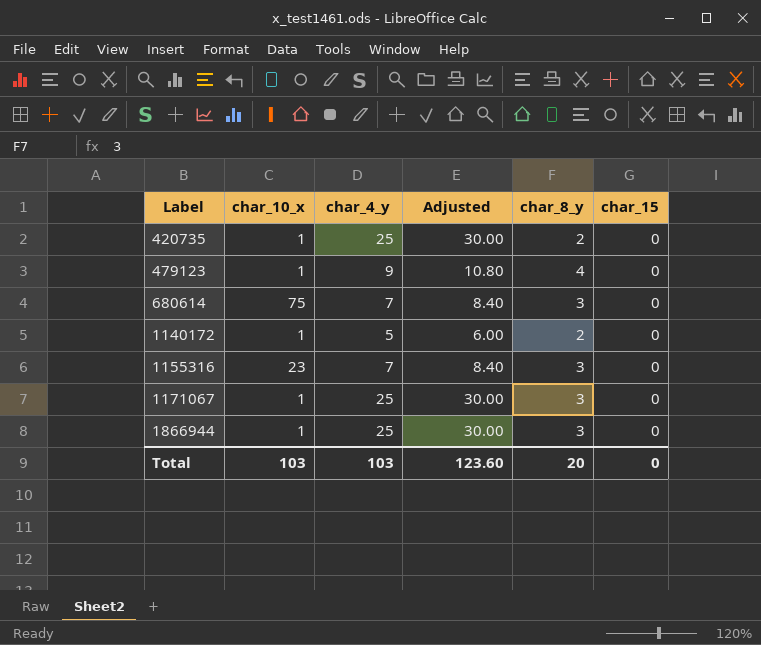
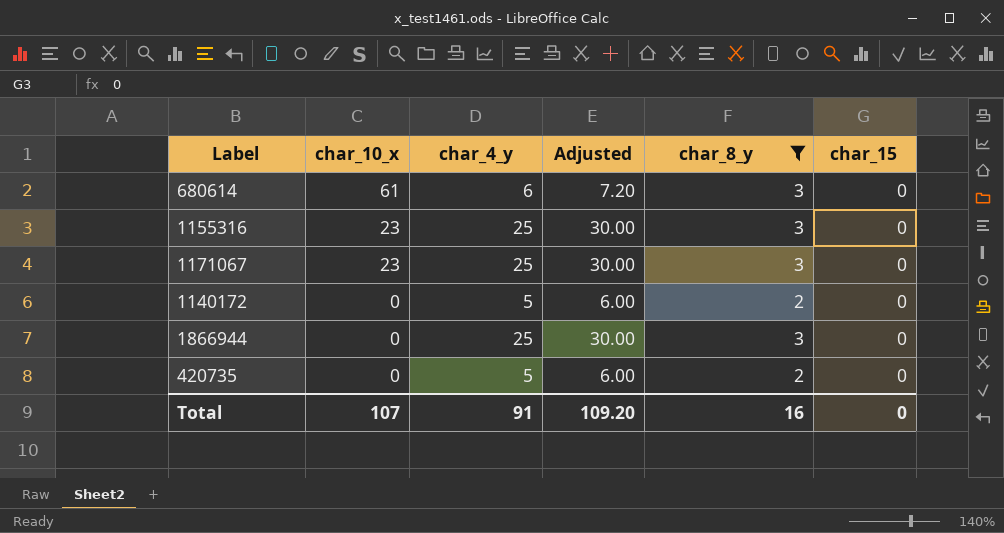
filter: none -> char_8_y != 4
row order: Label ascending -> char_10_x descending
680614 | char_10_x: 75 -> 61
680614 | char_4_y: 7 -> 6
680614 | Adjusted: 8.40 -> 7.20
1155316 | char_4_y: 7 -> 25
1155316 | Adjusted: 8.40 -> 30.00
1171067 | char_10_x: 1 -> 23
1140172 | char_10_x: 1 -> 0
1866944 | char_10_x: 1 -> 0
420735 | char_10_x: 1 -> 0
420735 | char_4_y: 25 -> 5
420735 | Adjusted: 30.00 -> 6.00
Total | char_10_x: 103 -> 107
Total | char_4_y: 103 -> 91
Total | Adjusted: 123.60 -> 109.20
Total | char_8_y: 20 -> 16

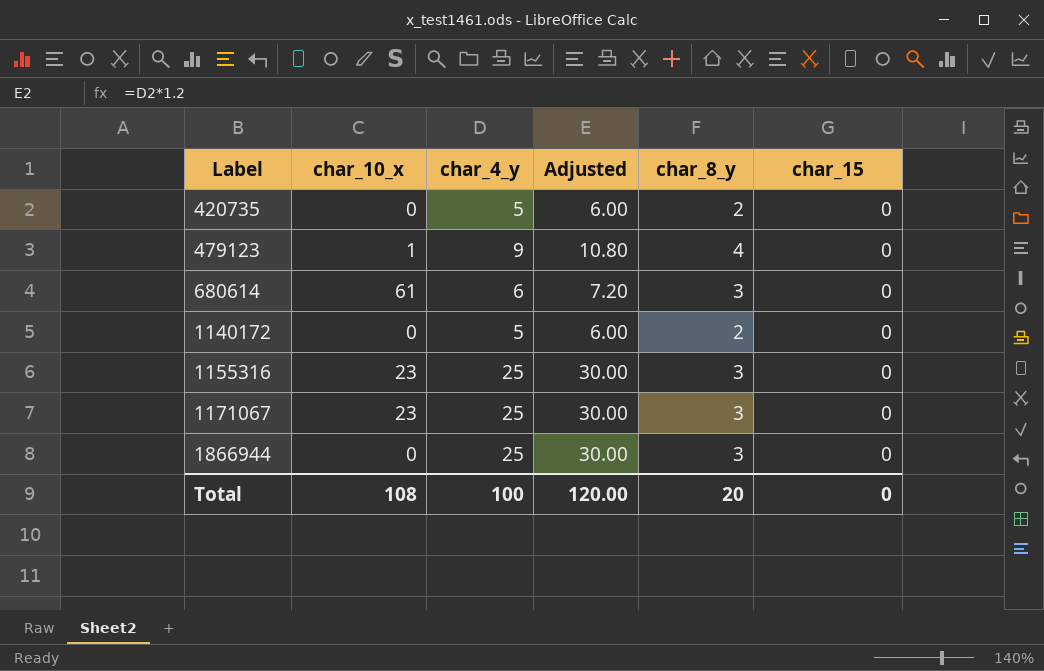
filter: char_8_y != 4 -> none
row order: char_10_x descending -> Label ascending
Total | char_10_x: 107 -> 108
Total | char_4_y: 91 -> 100
Total | Adjusted: 109.20 -> 120.00
Total | char_8_y: 16 -> 20

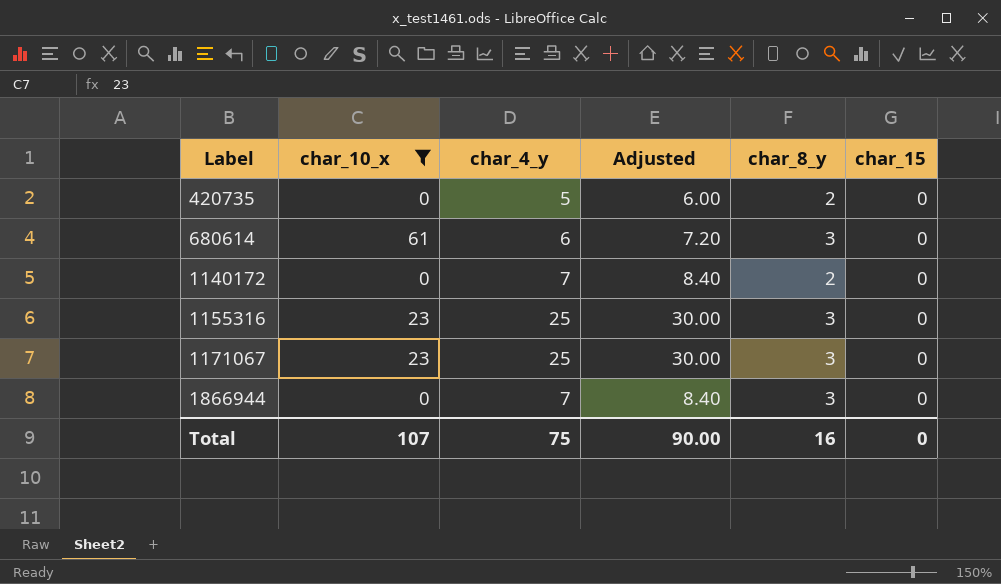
filter: none -> char_10_x != 1
1140172 | char_4_y: 5 -> 7
1140172 | Adjusted: 6.00 -> 8.40
1866944 | char_4_y: 25 -> 7
1866944 | Adjusted: 30.00 -> 8.40
Total | char_10_x: 108 -> 107
Total | char_4_y: 100 -> 75
Total | Adjusted: 120.00 -> 90.00
Total | char_8_y: 20 -> 16

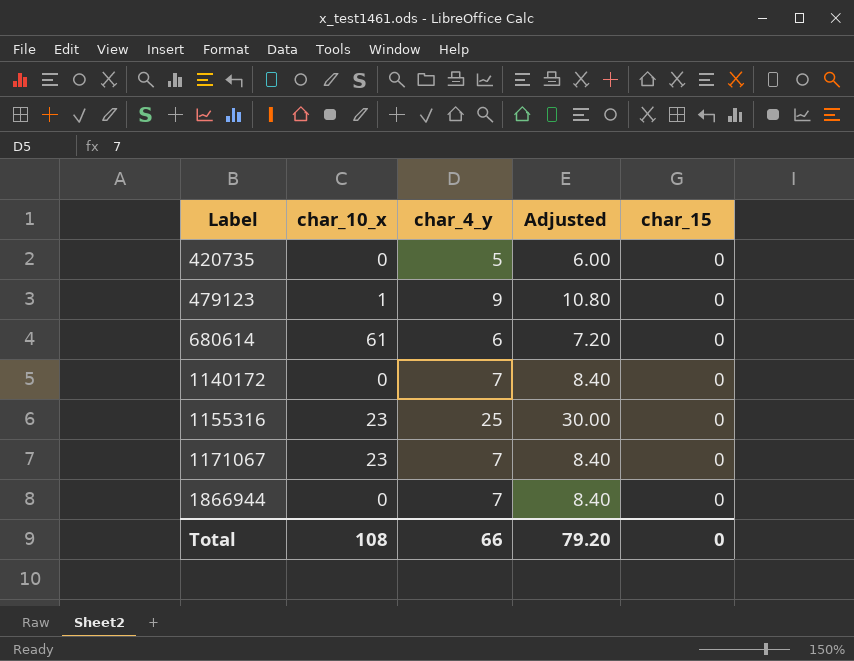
filter: char_10_x != 1 -> none
column char_8_y | position: 5 -> none
1171067 | char_4_y: 25 -> 7
1171067 | Adjusted: 30.00 -> 8.40
Total | char_10_x: 107 -> 108
Total | char_4_y: 75 -> 66
Total | Adjusted: 90.00 -> 79.20

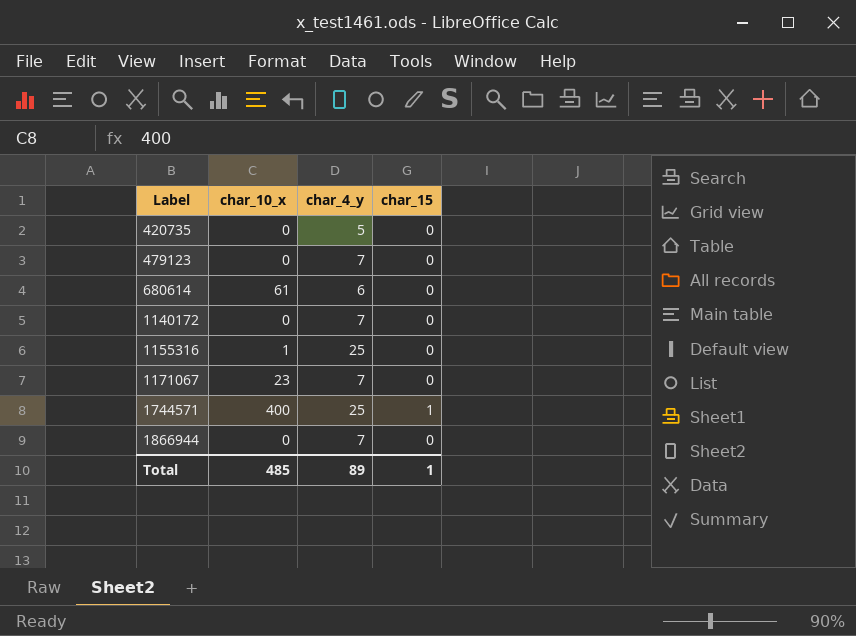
column Adjusted | formula: [char_4_y] * 1.2 -> none
479123 | char_10_x: 1 -> 0
479123 | char_4_y: 9 -> 7
1155316 | char_10_x: 23 -> 1
row 1744571: none -> 400 | 25 | 1
Total | char_10_x: 108 -> 485
Total | char_4_y: 66 -> 89
Total | char_15: 0 -> 1

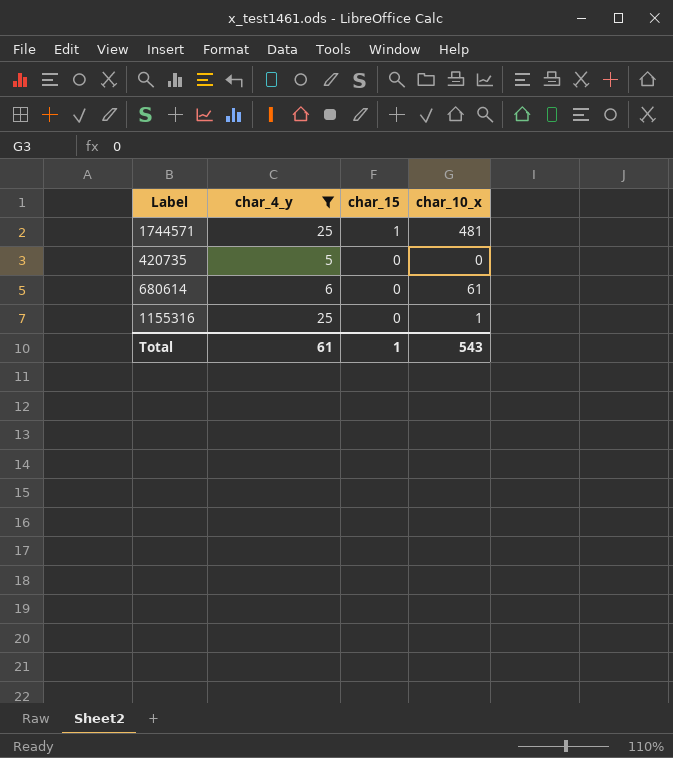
filter: none -> char_4_y != 7
row order: Label ascending -> char_15 descending
column char_10_x | position: 2 -> 4
1744571 | char_10_x: 400 -> 481
Total | char_4_y: 89 -> 61
Total | char_10_x: 485 -> 543

